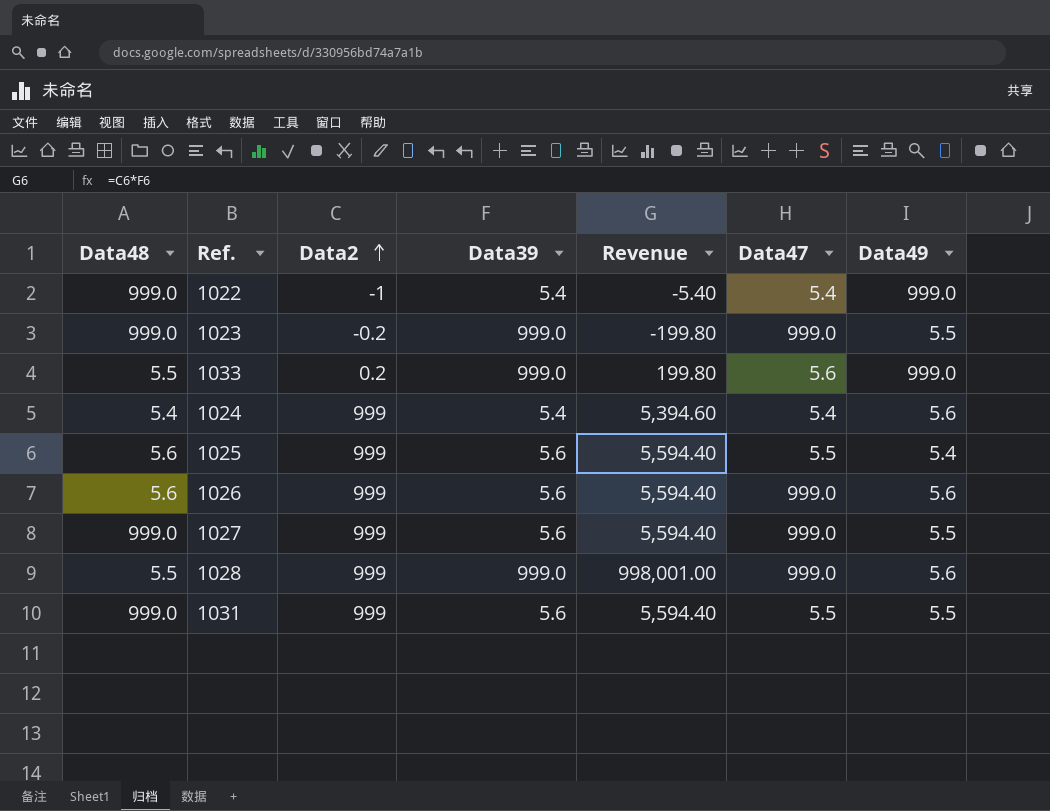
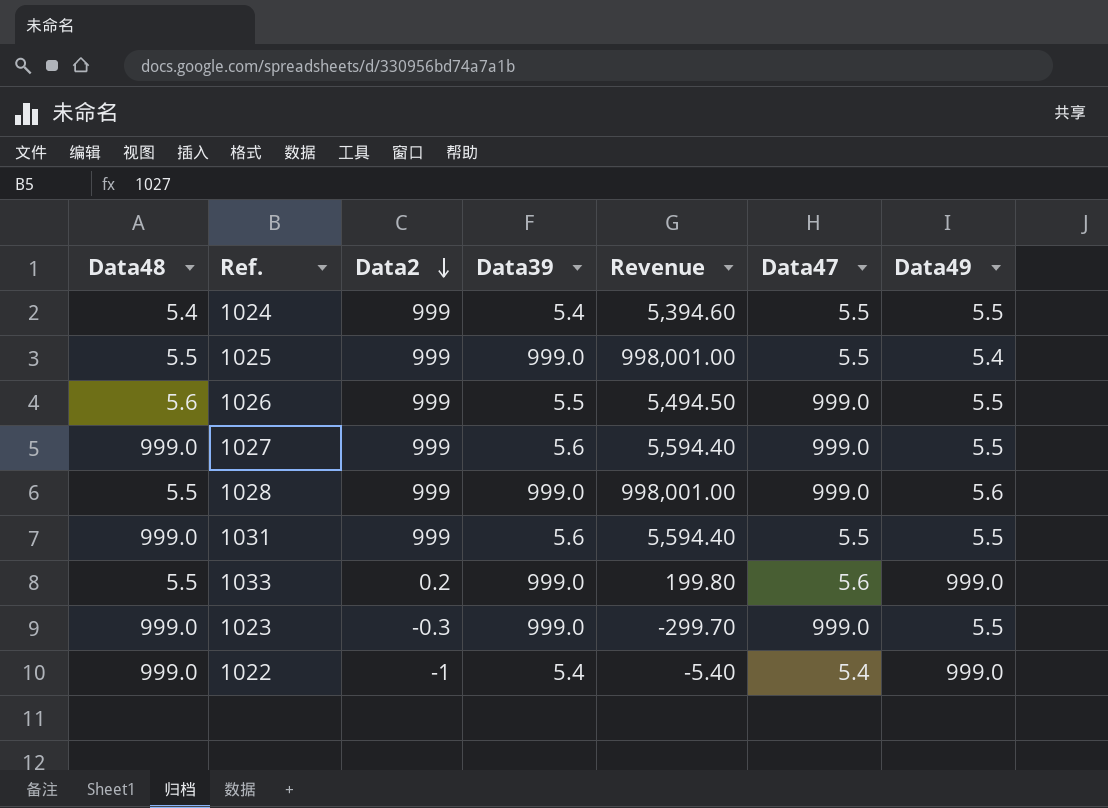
row order: Data2 ascending -> Data2 descending
1024 | Data47: 5.4 -> 5.5
1024 | Data49: 5.6 -> 5.5
1025 | Data48: 5.6 -> 5.5
1025 | Data39: 5.6 -> 999.0
1025 | Revenue: 5,594.40 -> 998,001.00
1026 | Data39: 5.6 -> 5.5
1026 | Revenue: 5,594.40 -> 5,494.50
1026 | Data49: 5.6 -> 5.5
1023 | Data2: -0.2 -> -0.3
1023 | Revenue: -199.80 -> -299.70

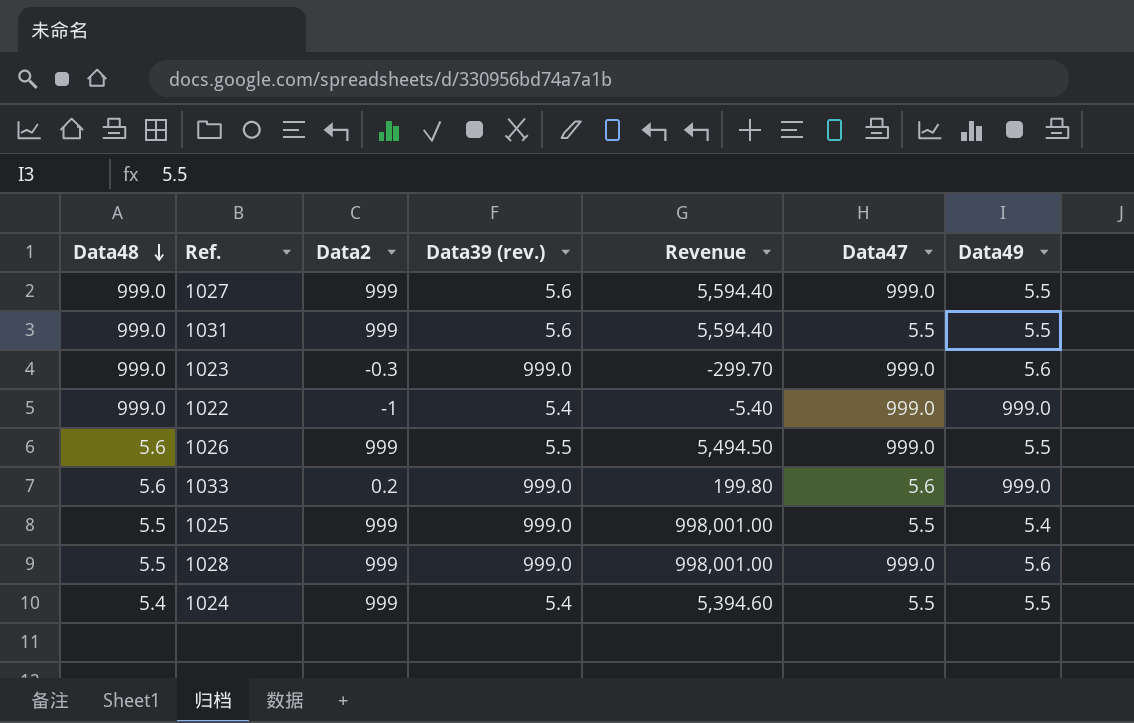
row order: Data2 descending -> Data48 descending
column name: Data39 -> Data39 (rev.)
1023 | Data49: 5.5 -> 5.6
1022 | Data47: 5.4 -> 999.0
1033 | Data48: 5.5 -> 5.6

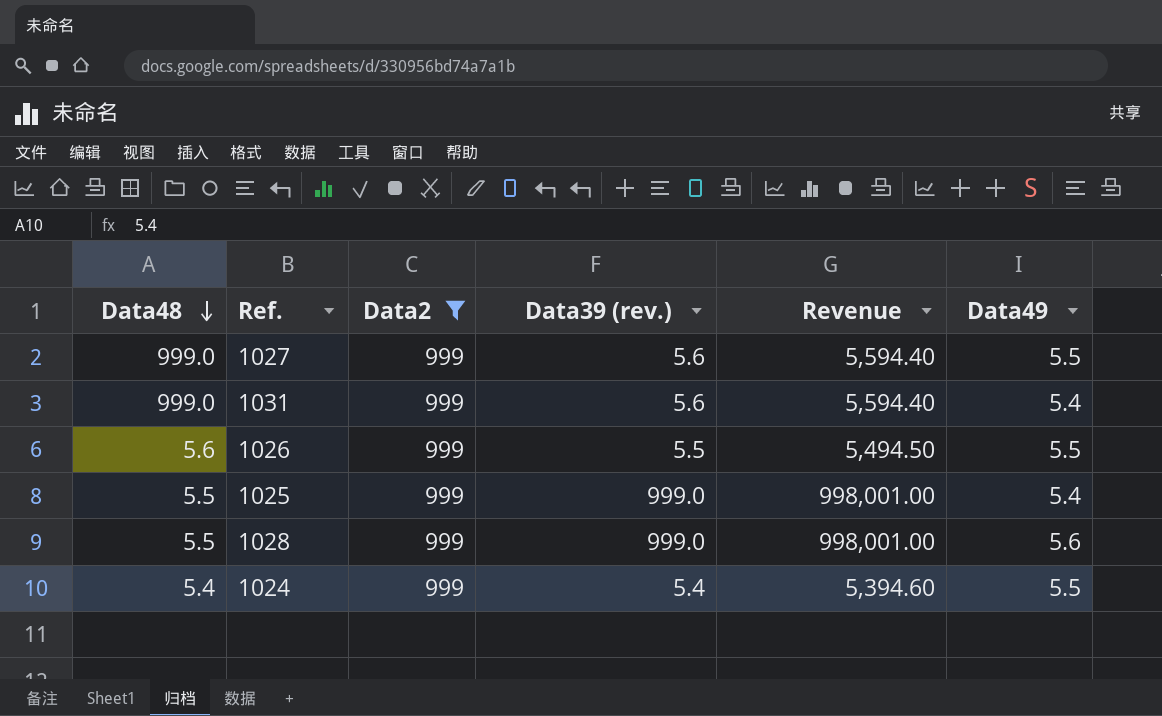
filter: none -> Data2 = 999
column Data47 | position: 6 -> none
1031 | Data49: 5.5 -> 5.4

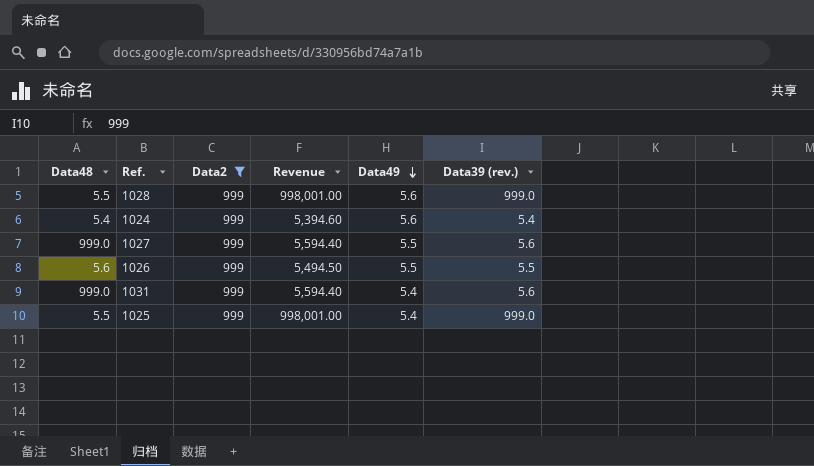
row order: Data48 descending -> Data49 descending
column Data39 (rev.) | position: 4 -> 6
1024 | Data49: 5.5 -> 5.6

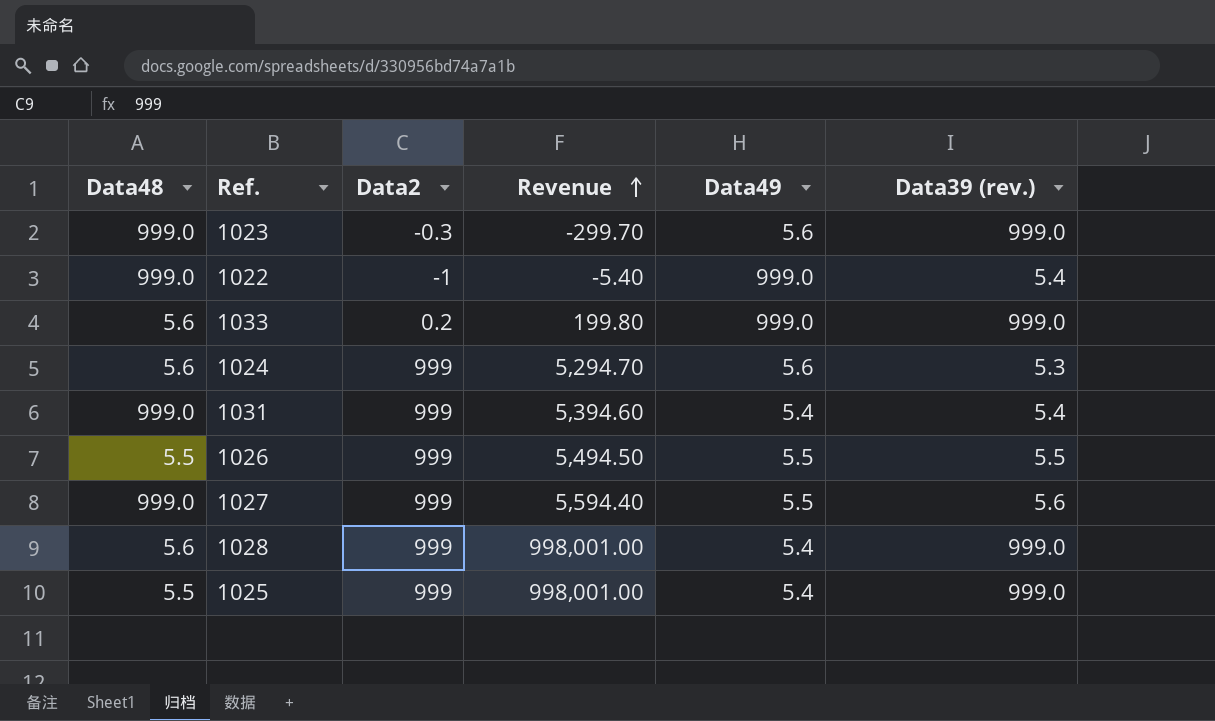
filter: Data2 = 999 -> none
row order: Data49 descending -> Revenue ascending
1024 | Data48: 5.4 -> 5.6
1024 | Revenue: 5,394.60 -> 5,294.70
1024 | Data39 (rev.): 5.4 -> 5.3
1031 | Revenue: 5,594.40 -> 5,394.60
1031 | Data39 (rev.): 5.6 -> 5.4
1026 | Data48: 5.6 -> 5.5
1028 | Data48: 5.5 -> 5.6
1028 | Data49: 5.6 -> 5.4

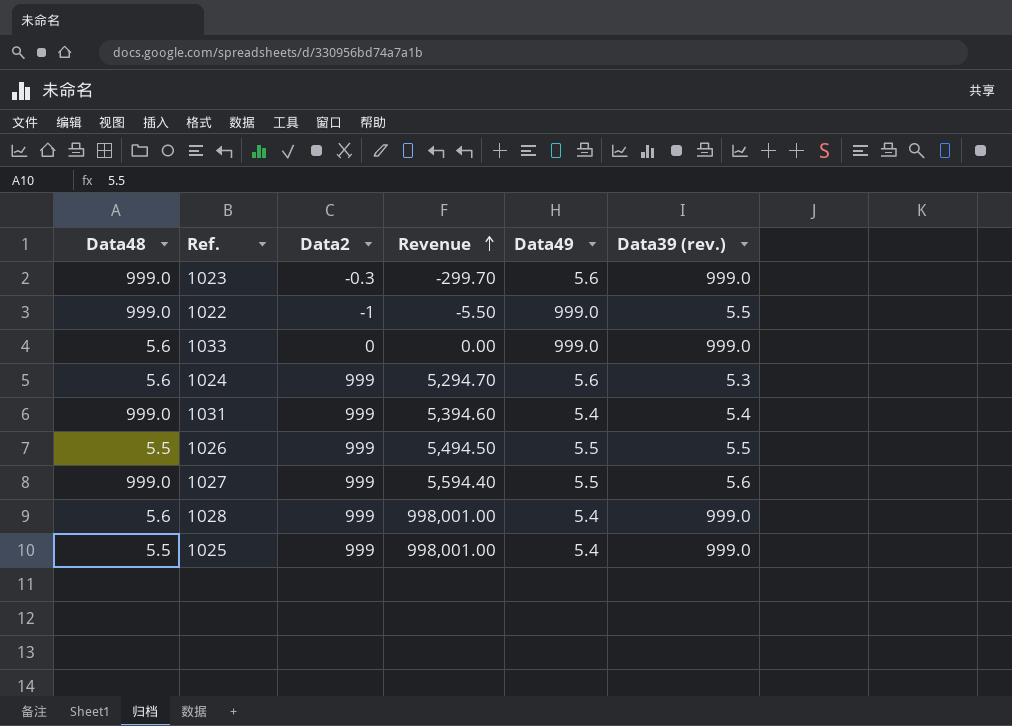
1022 | Revenue: -5.40 -> -5.50
1022 | Data39 (rev.): 5.4 -> 5.5
1033 | Data2: 0.2 -> 0
1033 | Revenue: 199.80 -> 0.00

